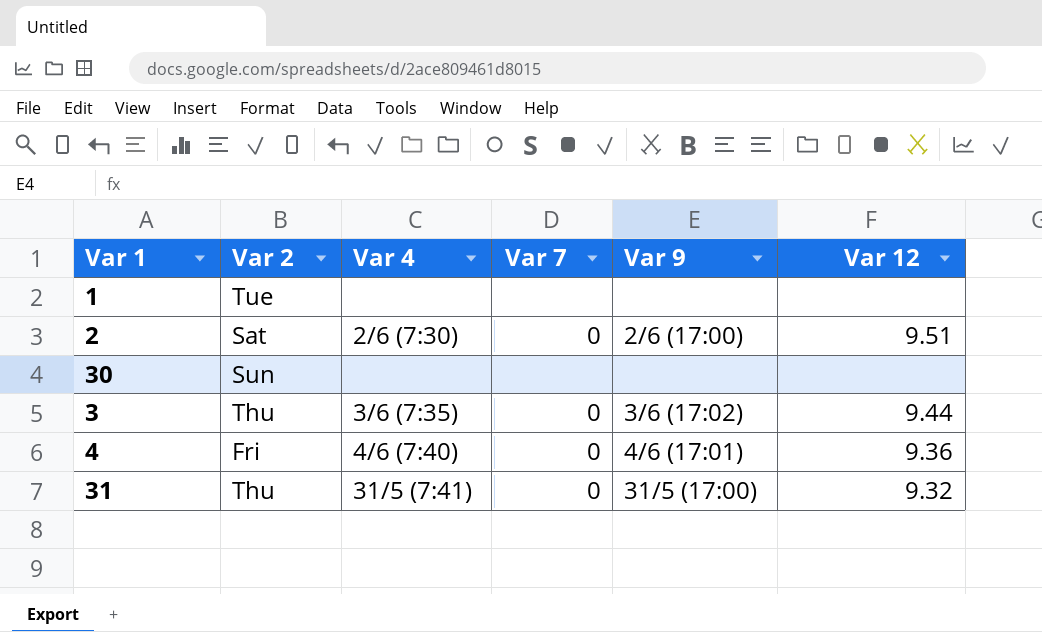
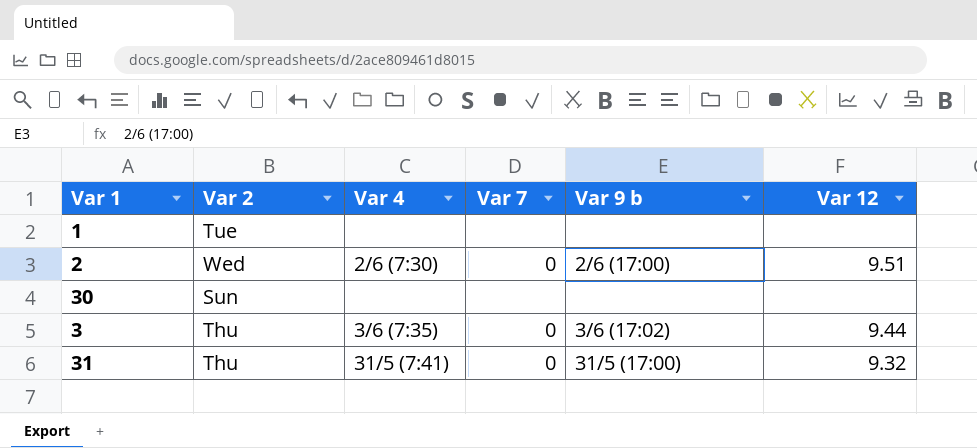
column name: Var 9 -> Var 9 b
row 4: Fri | 4/6 (7:40) | 0 | 4/6 (17:01) | 9.36 -> none
2 | Var 2: Sat -> Wed

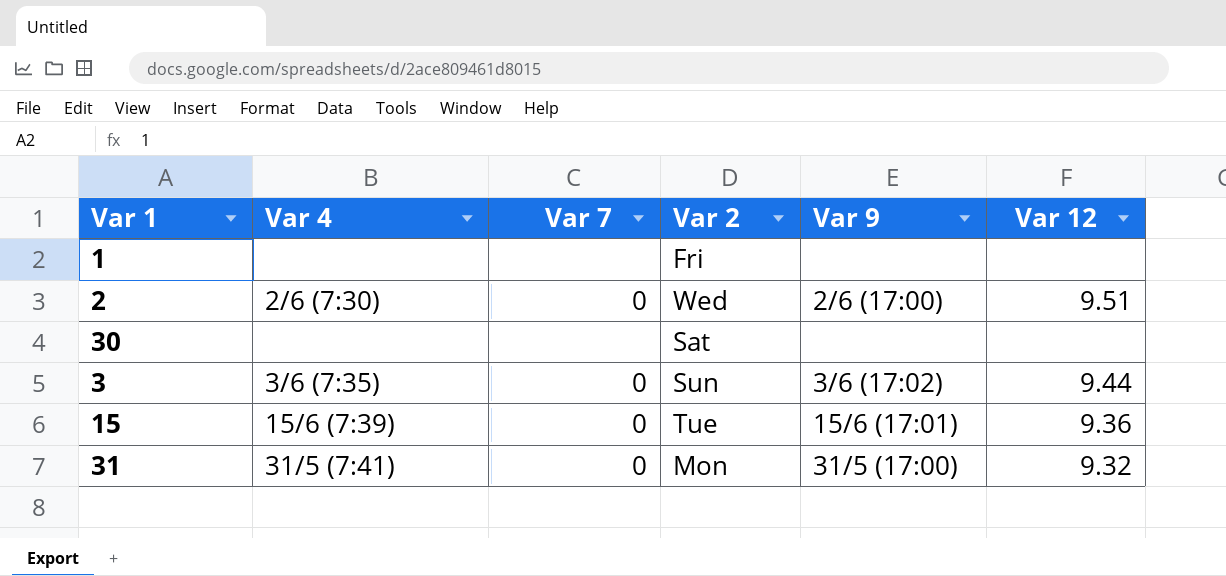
column Var 2 | position: 2 -> 4
column name: Var 9 b -> Var 9
1 | Var 2: Tue -> Fri
30 | Var 2: Sun -> Sat
3 | Var 2: Thu -> Sun
row 15: none -> 15/6 (7:39) | 0 | Tue | 15/6 (17:01) | 9.36
31 | Var 2: Thu -> Mon

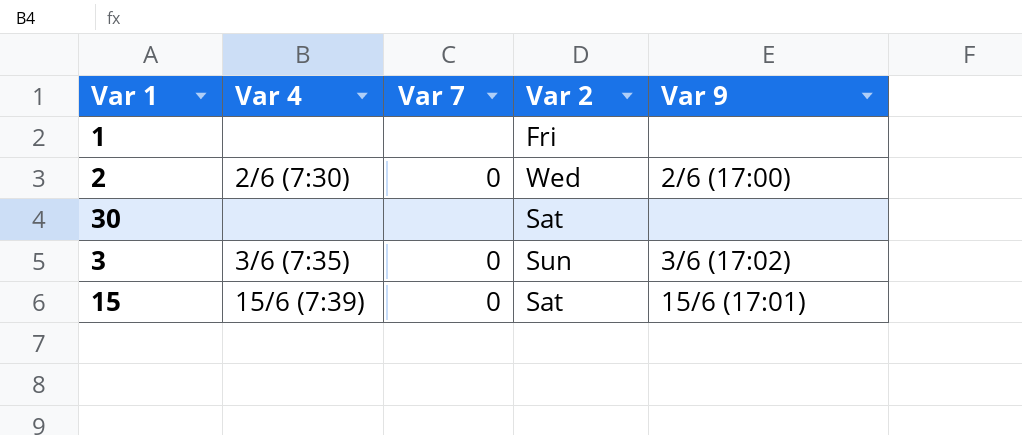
column Var 12 | position: 6 -> none
row 31: 31/5 (7:41) | 0 | Mon | 31/5 (17:00) | 9.32 -> none
15 | Var 2: Tue -> Sat

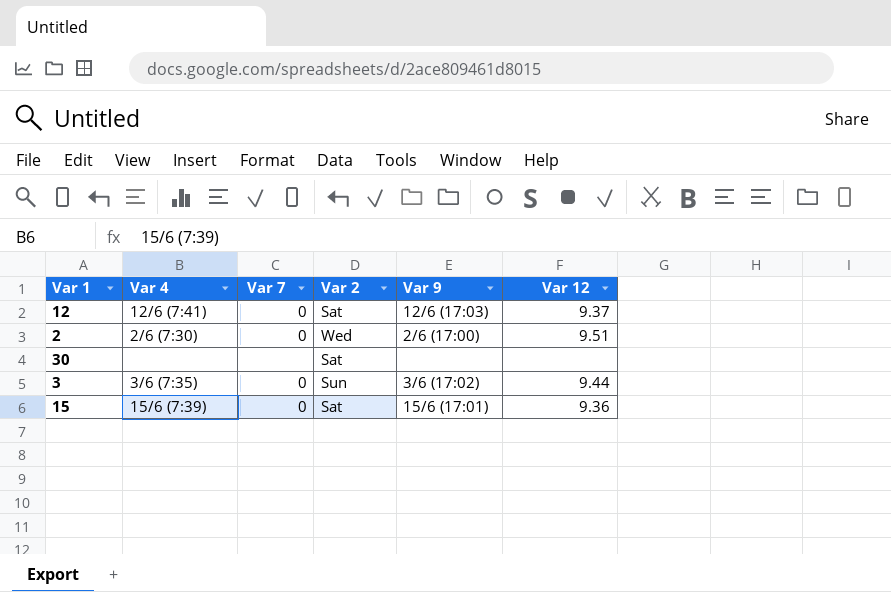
column Var 12 | position: none -> 6
row 1: none | none | Fri | none -> none
row 12: none -> 12/6 (7:41) | 0 | Sat | 12/6 (17:03) | 9.37

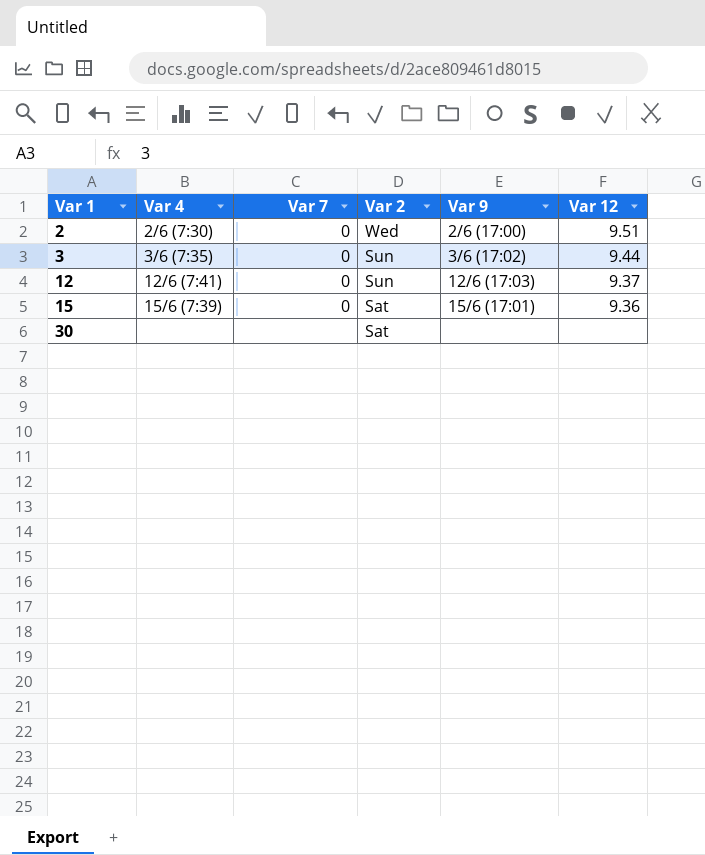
row order: none -> Var 1 ascending
12 | Var 2: Sat -> Sun

